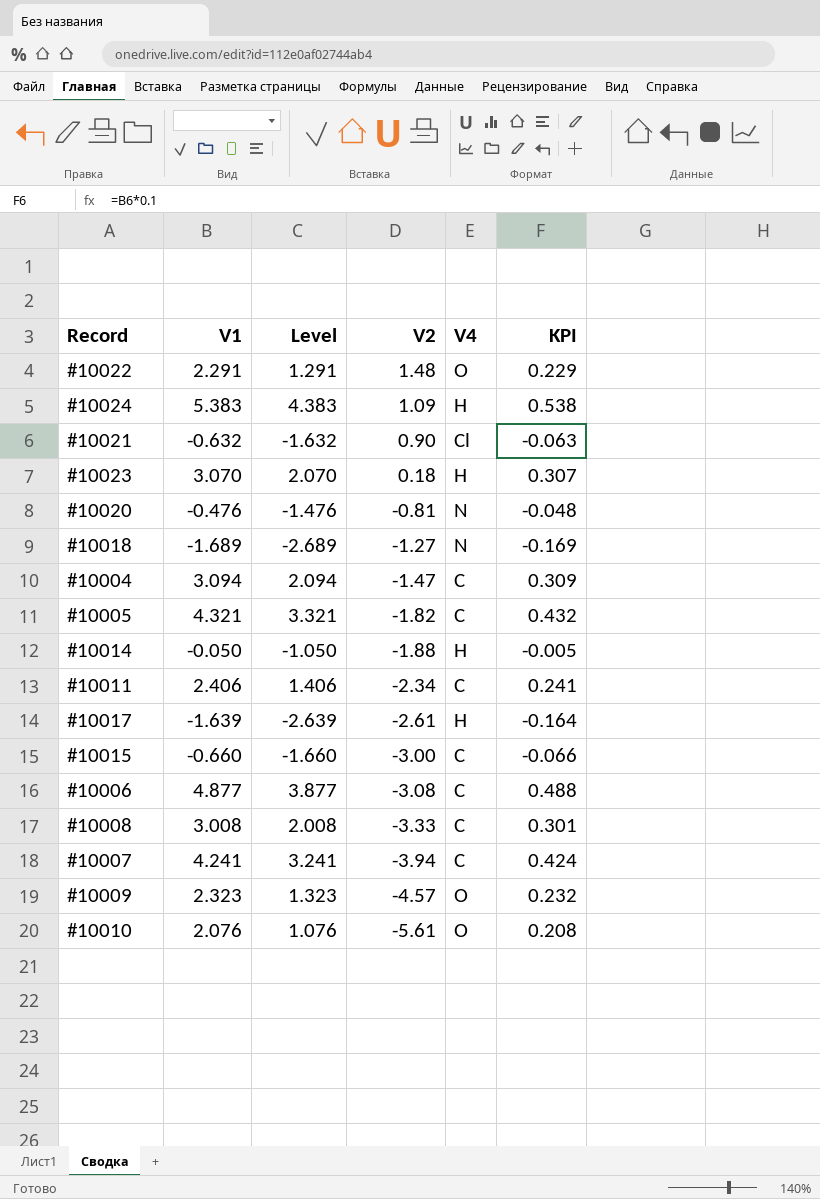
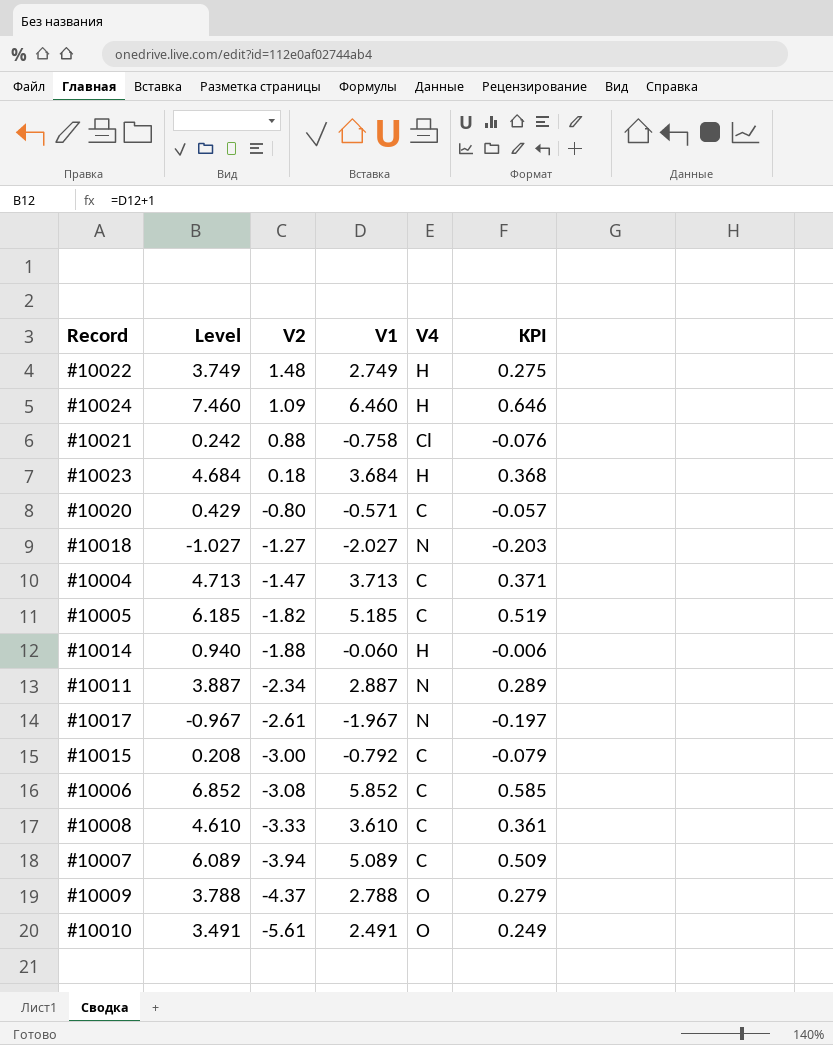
column Level | formula: [V1] - 1 -> [V1] + 1
column V1 | position: 2 -> 4
#10022 | V1: 2.291 -> 2.749
#10022 | V4: O -> H
#10022 | KPI: 0.229 -> 0.275
#10024 | V1: 5.383 -> 6.460
#10024 | KPI: 0.538 -> 0.646
#10021 | V2: 0.90 -> 0.88
#10021 | V1: -0.632 -> -0.758
#10021 | KPI: -0.063 -> -0.076
#10023 | V1: 3.070 -> 3.684
#10023 | KPI: 0.307 -> 0.368
#10020 | V2: -0.81 -> -0.80
#10020 | V1: -0.476 -> -0.571
#10020 | V4: N -> C
#10020 | KPI: -0.048 -> -0.057
#10018 | V1: -1.689 -> -2.027
#10018 | KPI: -0.169 -> -0.203
#10004 | V1: 3.094 -> 3.713
#10004 | KPI: 0.309 -> 0.371
#10005 | V1: 4.321 -> 5.185
#10005 | KPI: 0.432 -> 0.519
#10014 | V1: -0.050 -> -0.060
#10014 | KPI: -0.005 -> -0.006
#10011 | V1: 2.406 -> 2.887
#10011 | V4: C -> N
#10011 | KPI: 0.241 -> 0.289
#10017 | V1: -1.639 -> -1.967
#10017 | V4: H -> N
#10017 | KPI: -0.164 -> -0.197
#10015 | V1: -0.660 -> -0.792
#10015 | KPI: -0.066 -> -0.079
#10006 | V1: 4.877 -> 5.852
#10006 | KPI: 0.488 -> 0.585
#10008 | V1: 3.008 -> 3.610
#10008 | KPI: 0.301 -> 0.361
#10007 | V1: 4.241 -> 5.089
#10007 | KPI: 0.424 -> 0.509
#10009 | V2: -4.57 -> -4.37
#10009 | V1: 2.323 -> 2.788
#10009 | KPI: 0.232 -> 0.279
#10010 | V1: 2.076 -> 2.491
#10010 | KPI: 0.208 -> 0.249

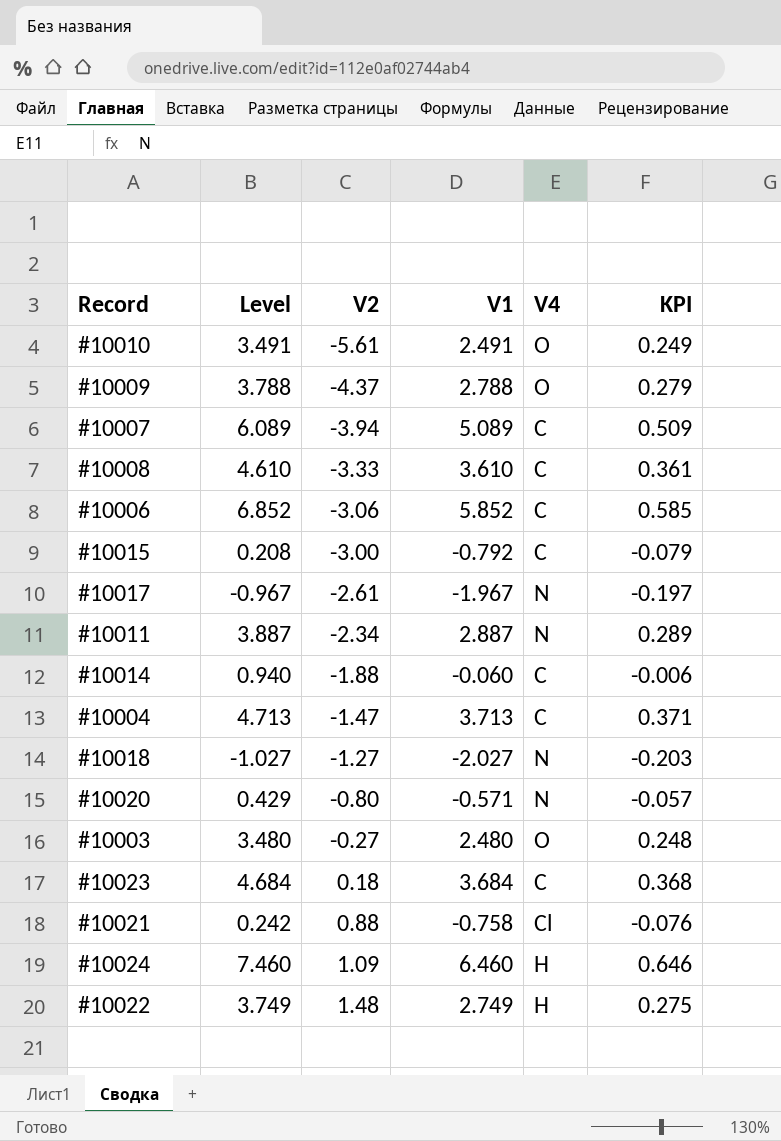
row order: V2 descending -> V2 ascending
row #10005: 6.185 | -1.82 | 5.185 | C | 0.519 -> none
#10006 | V2: -3.08 -> -3.06
#10014 | V4: H -> C
#10020 | V4: C -> N
row #10003: none -> 3.480 | -0.27 | 2.480 | O | 0.248
#10023 | V4: H -> C

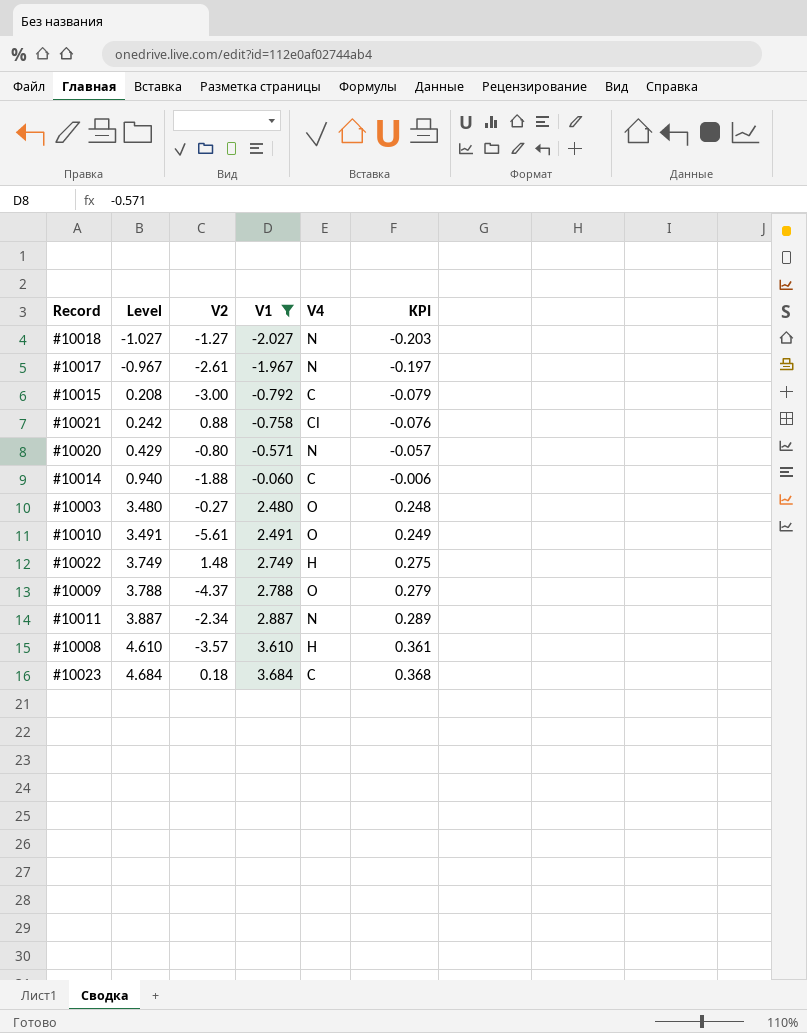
filter: none -> V1 <= 3.684
row order: V2 ascending -> Level ascending
#10008 | V2: -3.33 -> -3.57
#10008 | V4: C -> H

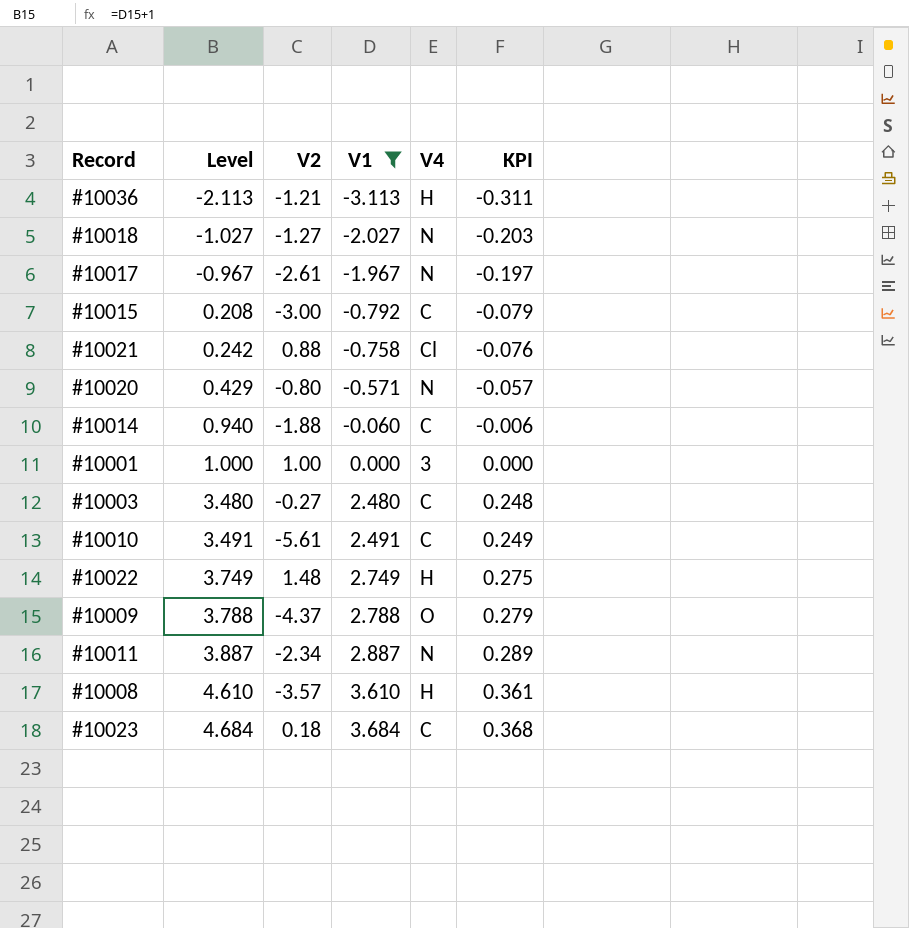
row #10036: none -> -2.113 | -1.21 | -3.113 | H | -0.311
row #10001: none -> 1.000 | 1.00 | 0.000 | 3 | 0.000
#10003 | V4: O -> C
#10010 | V4: O -> C

